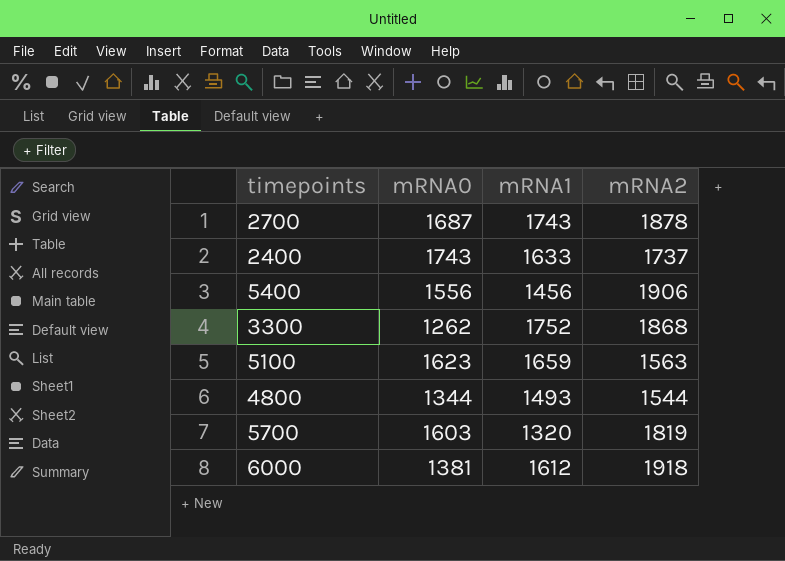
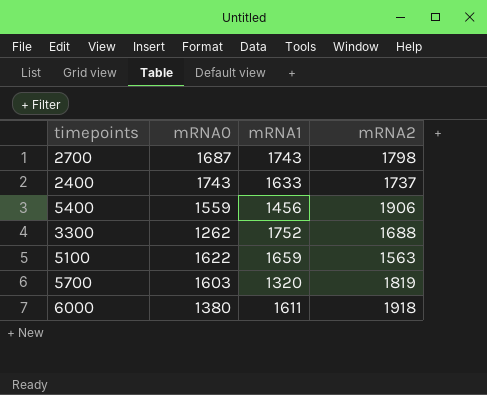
row 4800: 1344 | 1493 | 1544 -> none
2700 | mRNA2: 1878 -> 1798
5400 | mRNA0: 1556 -> 1559
3300 | mRNA2: 1868 -> 1688
5100 | mRNA0: 1623 -> 1622
6000 | mRNA0: 1381 -> 1380
6000 | mRNA1: 1612 -> 1611

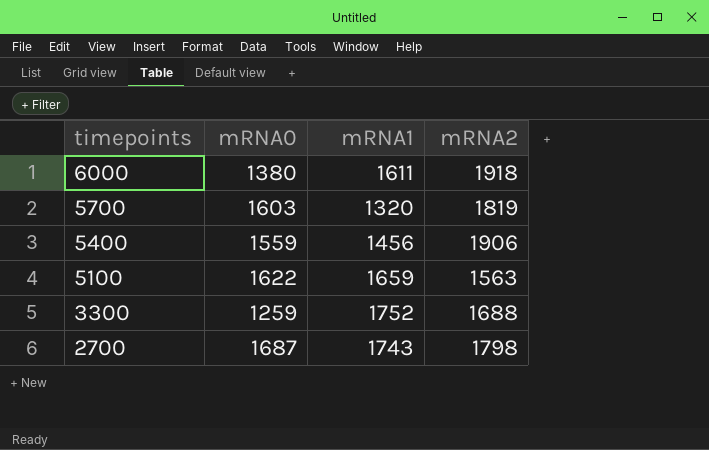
row order: none -> timepoints descending
row 2400: 1743 | 1633 | 1737 -> none
3300 | mRNA0: 1262 -> 1259

